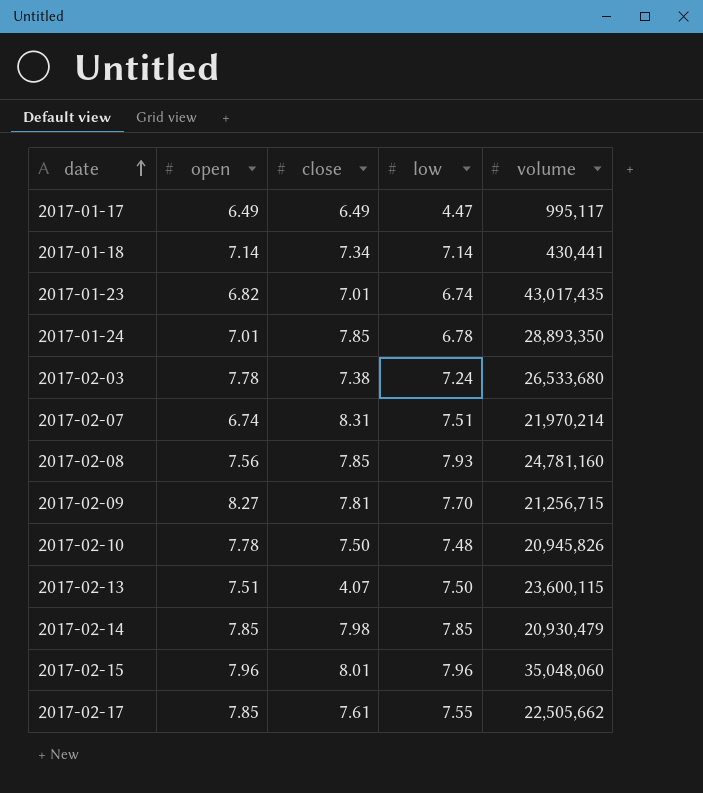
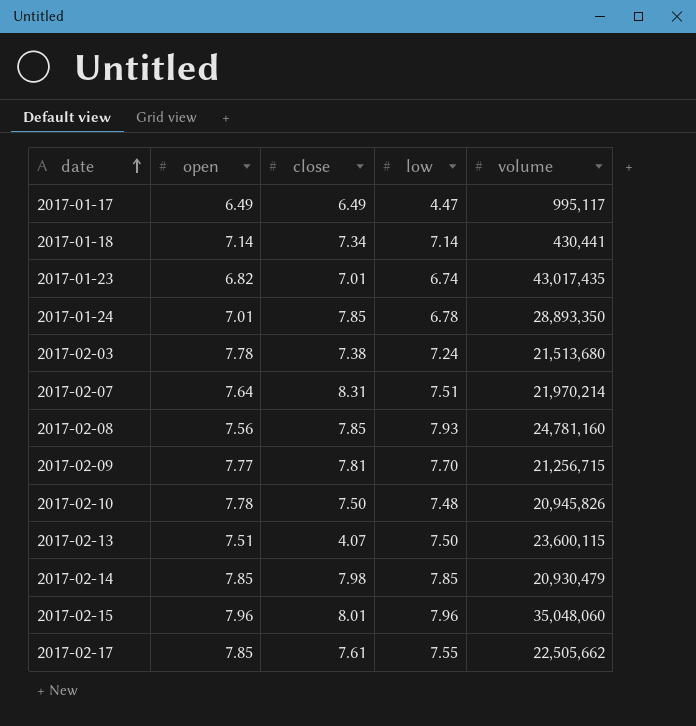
2017-02-03 | volume: 26,533,680 -> 21,513,680
2017-02-07 | open: 6.74 -> 7.64
2017-02-09 | open: 8.27 -> 7.77

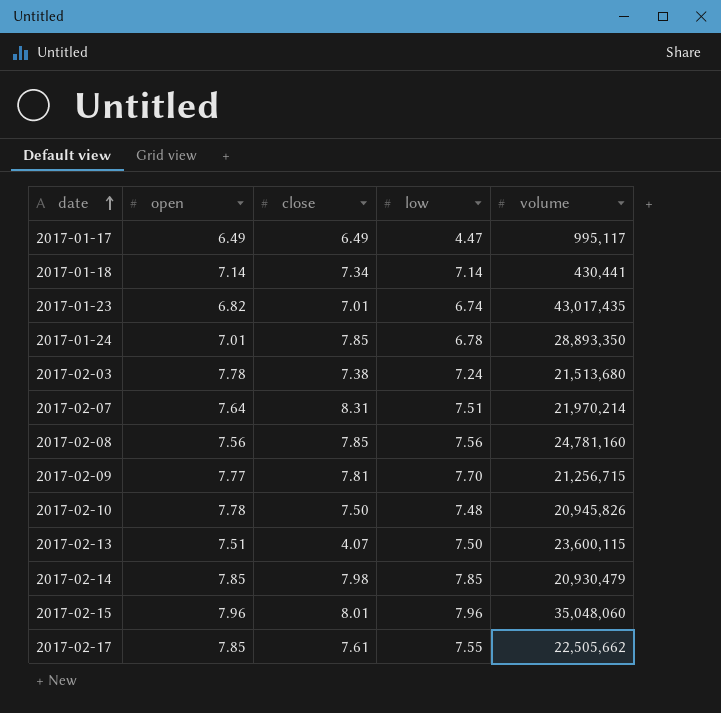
2017-02-08 | low: 7.93 -> 7.56

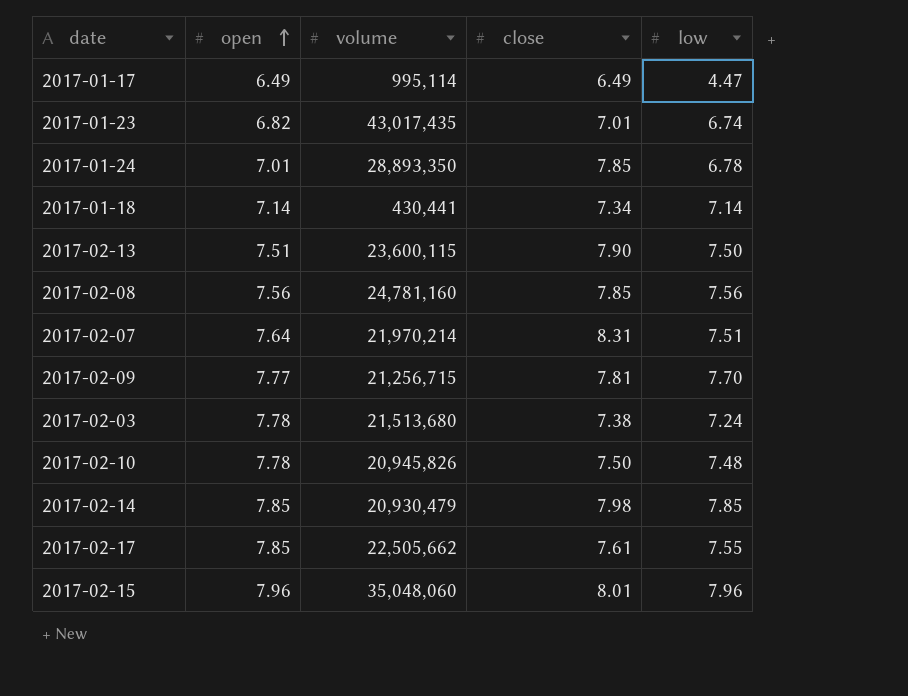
row order: date ascending -> open ascending
column volume | position: 5 -> 3
2017-01-17 | volume: 995,117 -> 995,114
2017-02-13 | close: 4.07 -> 7.90

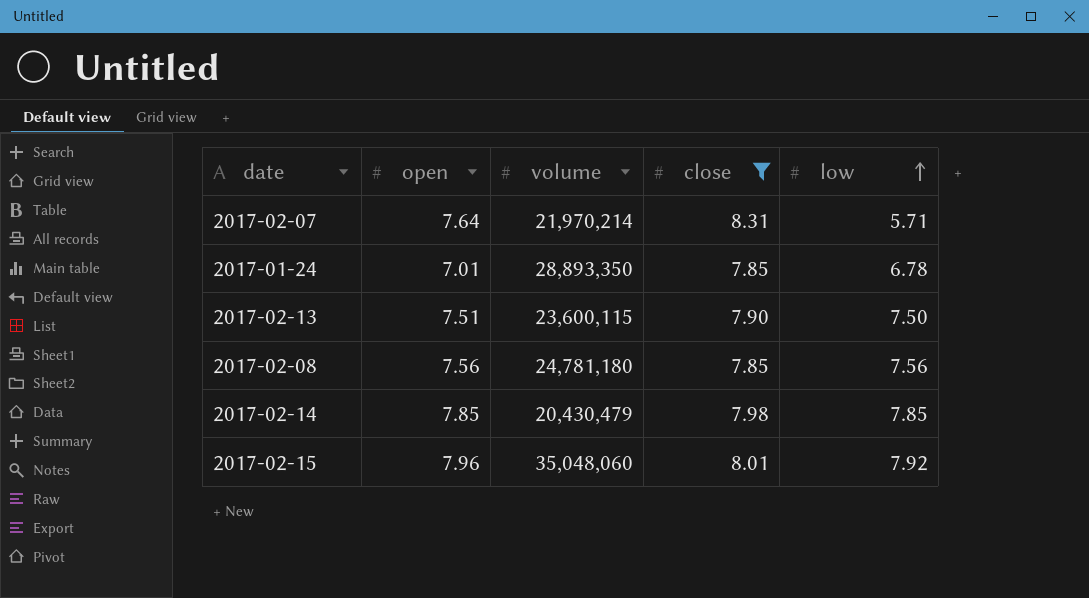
filter: none -> close >= 7.85
row order: open ascending -> low ascending
2017-02-07 | low: 7.51 -> 5.71
2017-02-08 | volume: 24,781,160 -> 24,781,180
2017-02-14 | volume: 20,930,479 -> 20,430,479
2017-02-15 | low: 7.96 -> 7.92

